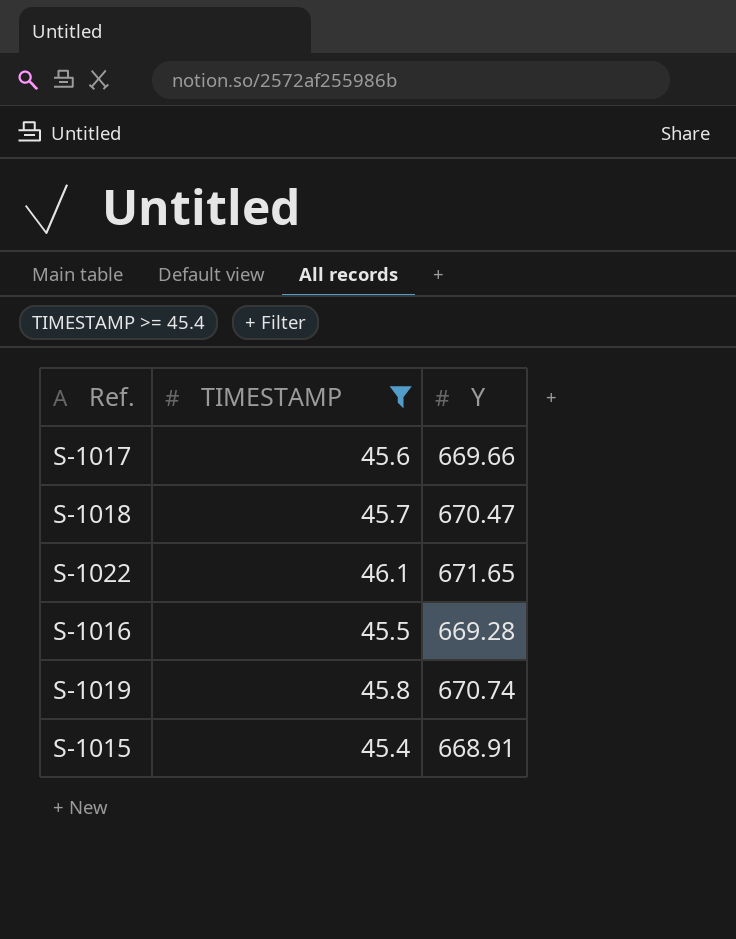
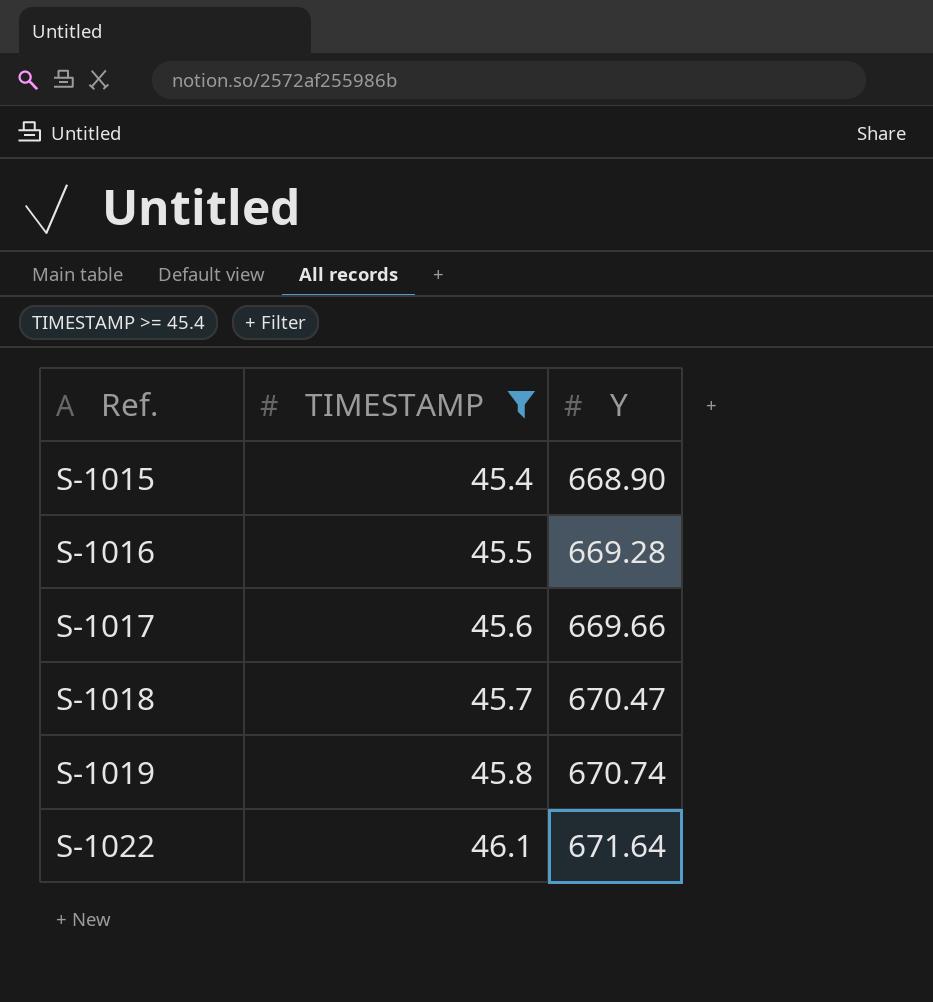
row order: none -> Ref. ascending
S-1015 | Y: 668.91 -> 668.90
S-1022 | Y: 671.65 -> 671.64

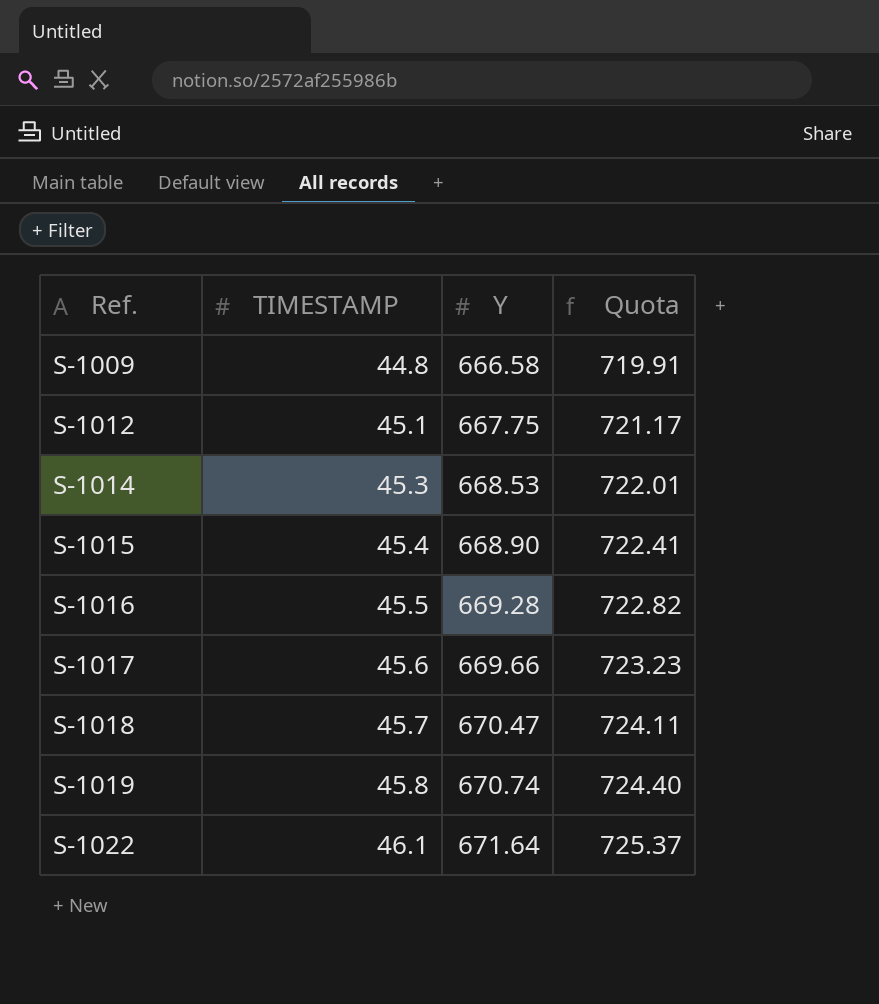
filter: TIMESTAMP >= 45.4 -> none
column Quota | formula: none -> [Y] * 1.08

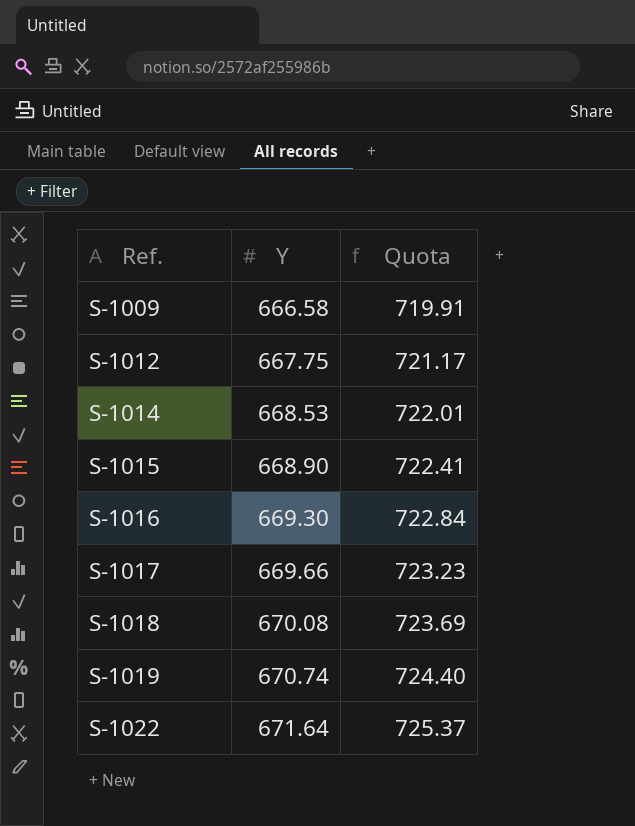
column TIMESTAMP | position: 2 -> none
S-1016 | Y: 669.28 -> 669.30
S-1016 | Quota: 722.82 -> 722.84
S-1018 | Y: 670.47 -> 670.08
S-1018 | Quota: 724.11 -> 723.69

